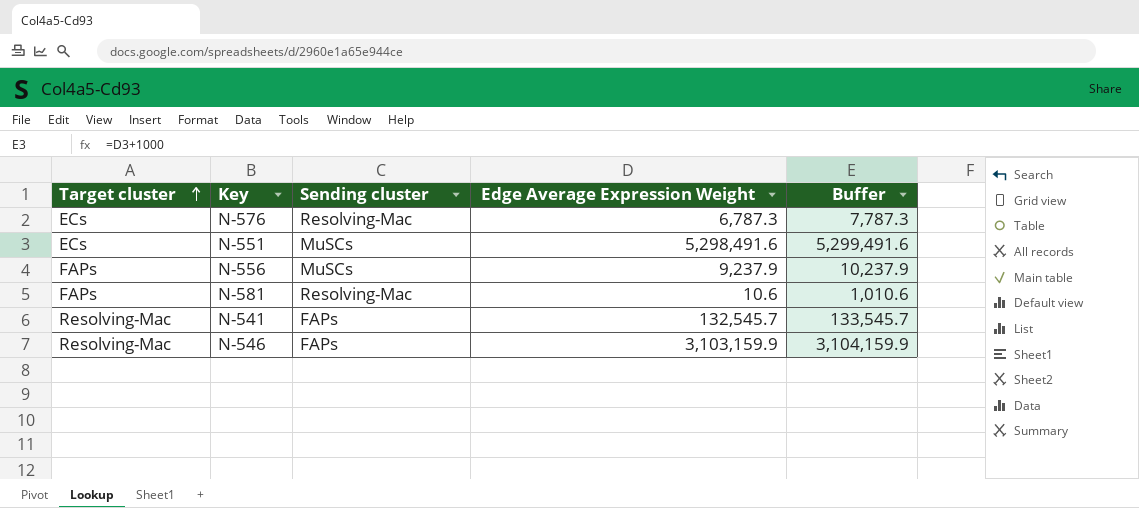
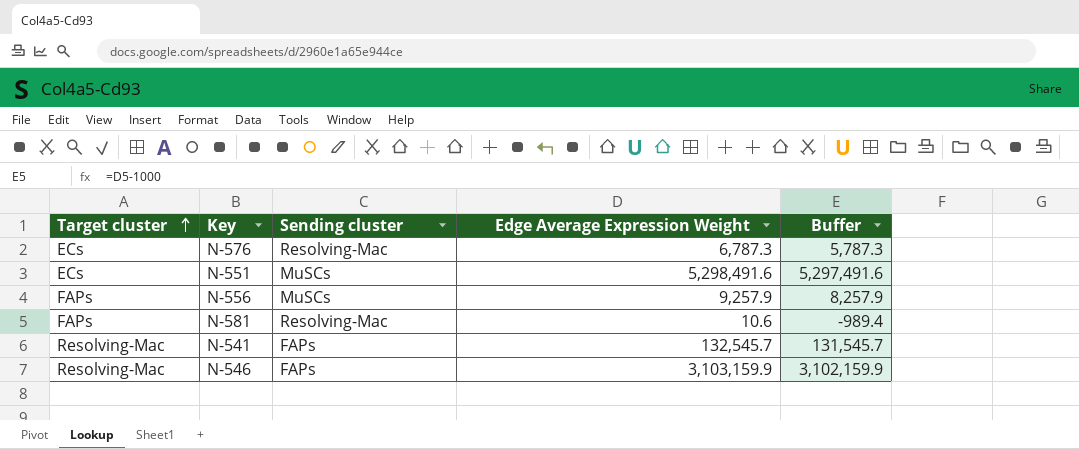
column Buffer | formula: [Edge Average Expression Weight] + 1000 -> [Edge Average Expression Weight] - 1000
N-556 | Edge Average Expression Weight: 9,237.9 -> 9,257.9

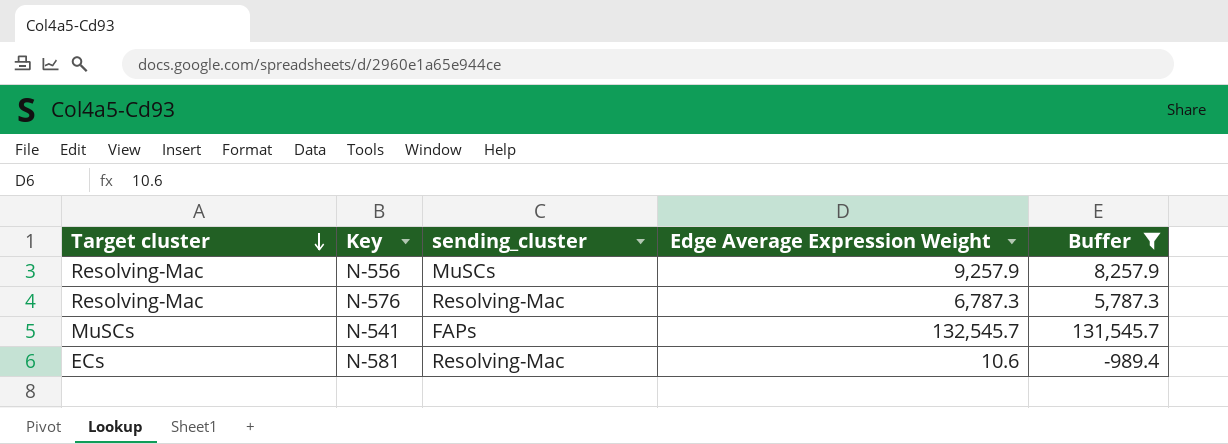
filter: none -> Buffer <= 131,545.7
row order: Target cluster ascending -> Target cluster descending
column name: Sending cluster -> sending_cluster
N-556 | Target cluster: FAPs -> Resolving-Mac
N-576 | Target cluster: ECs -> Resolving-Mac
N-541 | Target cluster: Resolving-Mac -> MuSCs
N-581 | Target cluster: FAPs -> ECs

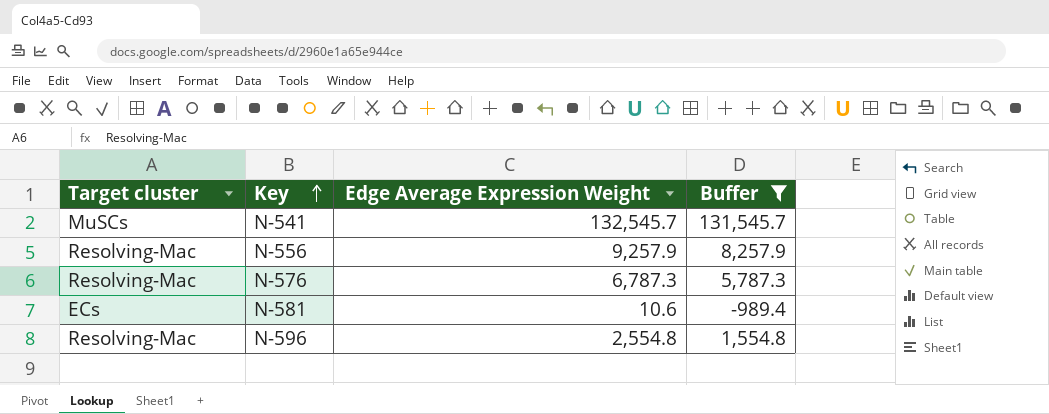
row order: Target cluster descending -> Key ascending
column sending_cluster | position: 3 -> none
row N-596: none -> Resolving-Mac | 2,554.8 | 1,554.8

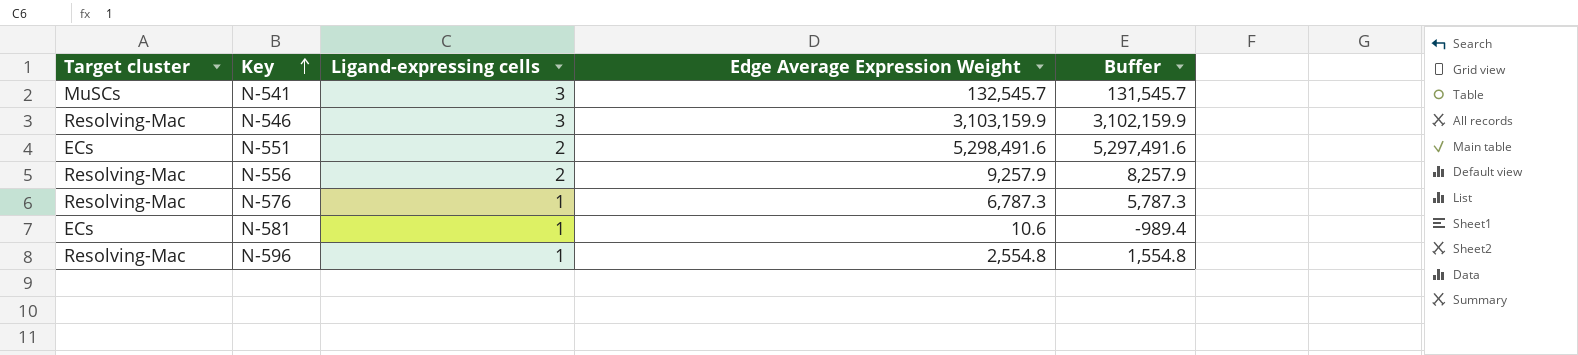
filter: Buffer <= 131,545.7 -> none
column Ligand-expressing cells | position: none -> 3

